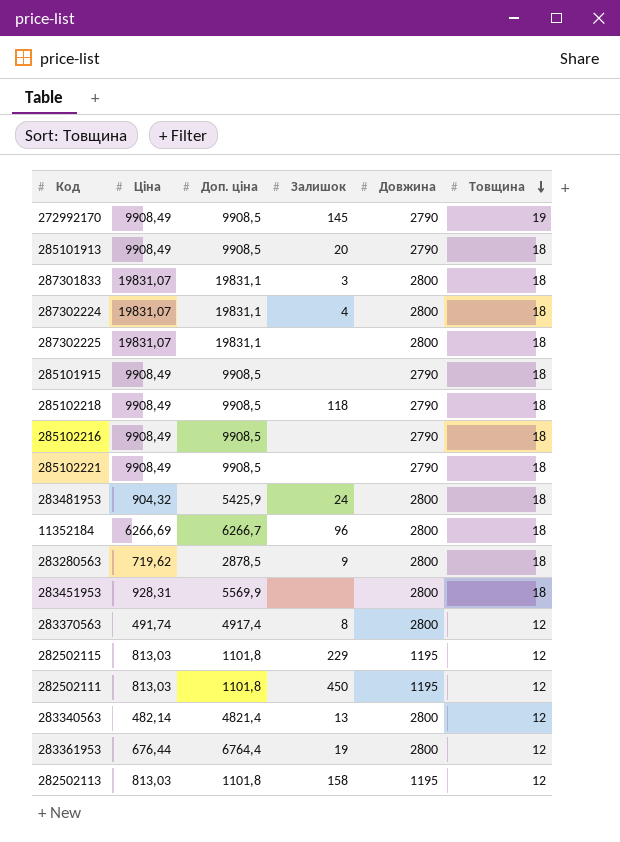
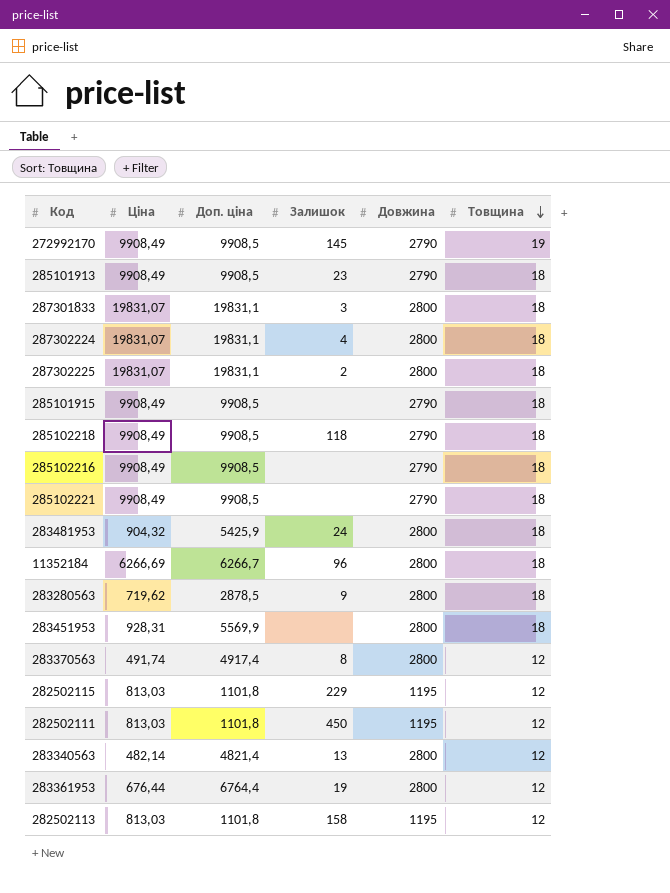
285101913 | Залишок: 20 -> 23
287302225 | Залишок: none -> 2

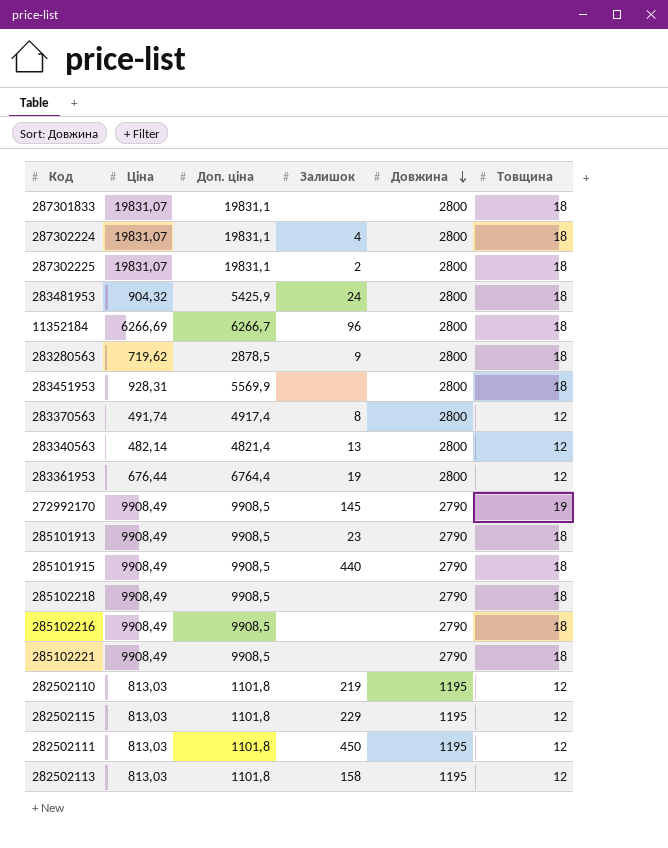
row order: Товщина descending -> Довжина descending
287301833 | Залишок: 3 -> none
285101915 | Залишок: none -> 440
285102218 | Залишок: 118 -> none
row 282502110: none -> 813,03 | 1101,8 | 219 | 1195 | 12

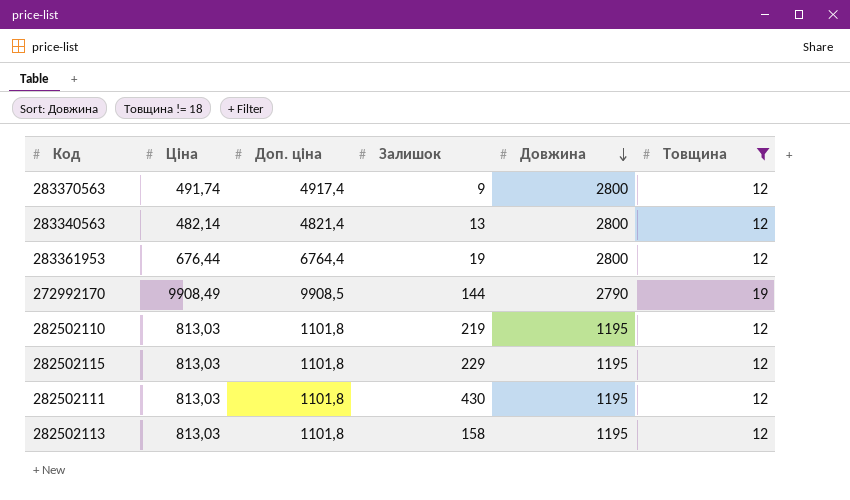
filter: none -> Товщина != 18
283370563 | Залишок: 8 -> 9
272992170 | Залишок: 145 -> 144
282502111 | Залишок: 450 -> 430

